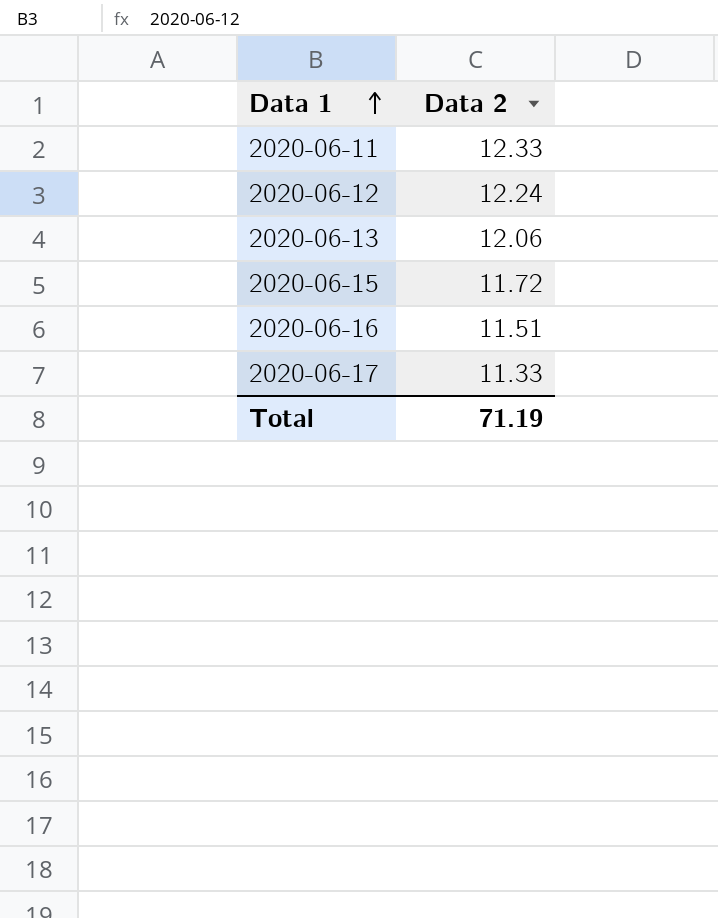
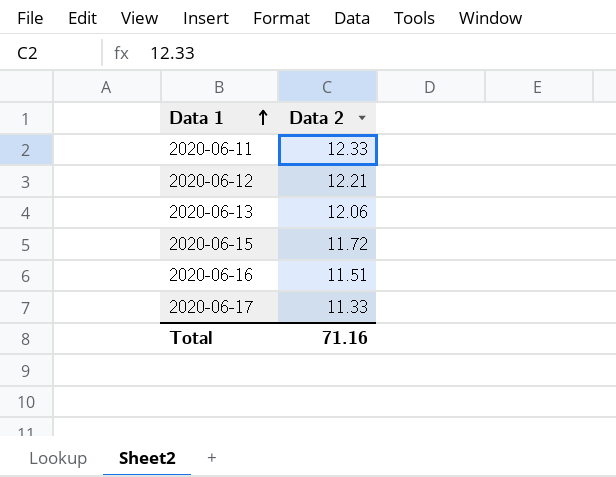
2020-06-12 | Data 2: 12.24 -> 12.21
Total | Data 2: 71.19 -> 71.16

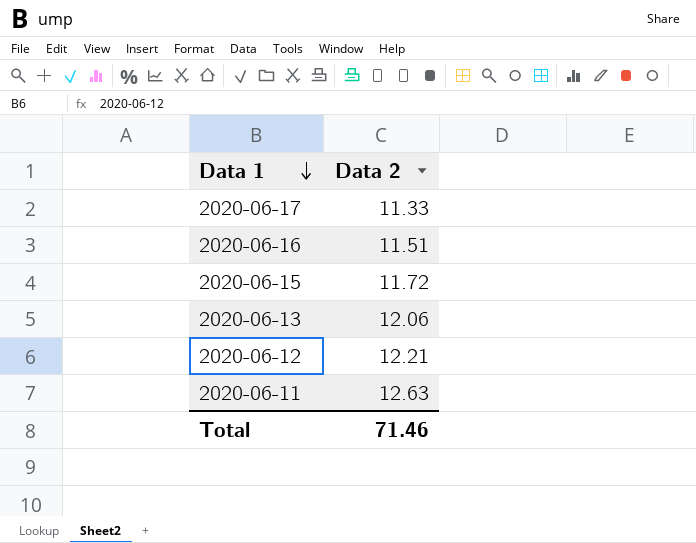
row order: Data 1 ascending -> Data 1 descending
2020-06-11 | Data 2: 12.33 -> 12.63
Total | Data 2: 71.16 -> 71.46

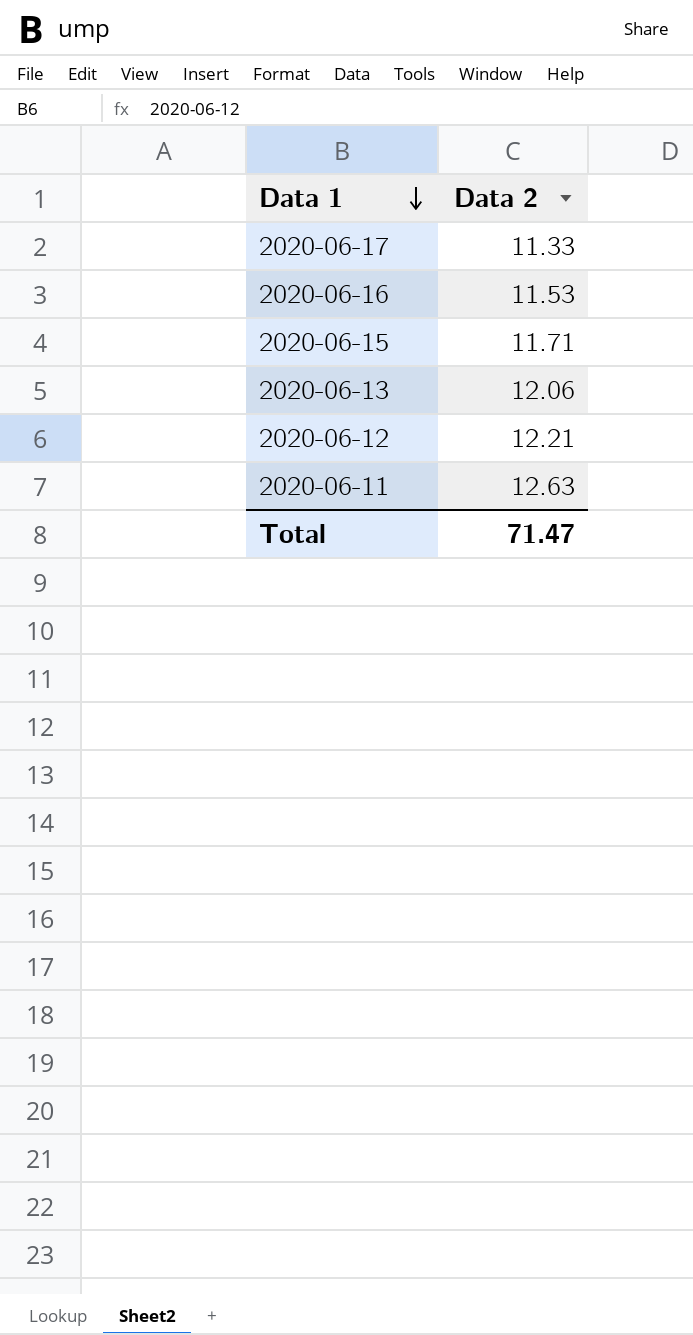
2020-06-16 | Data 2: 11.51 -> 11.53
2020-06-15 | Data 2: 11.72 -> 11.71
Total | Data 2: 71.46 -> 71.47

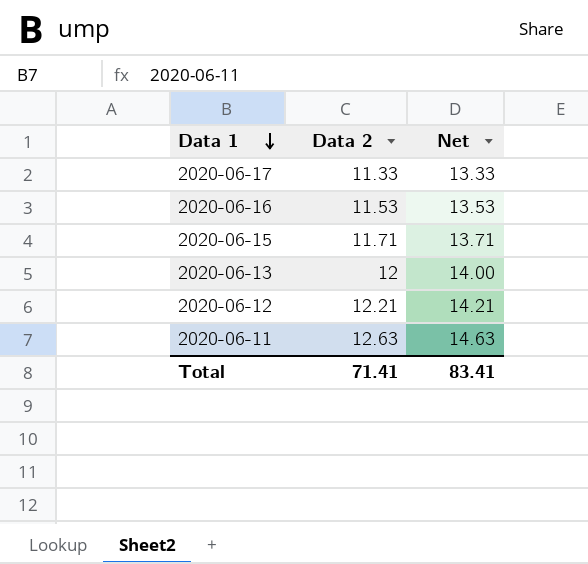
column Net | formula: none -> [Data 2] + 2
2020-06-13 | Data 2: 12.06 -> 12
Total | Data 2: 71.47 -> 71.41

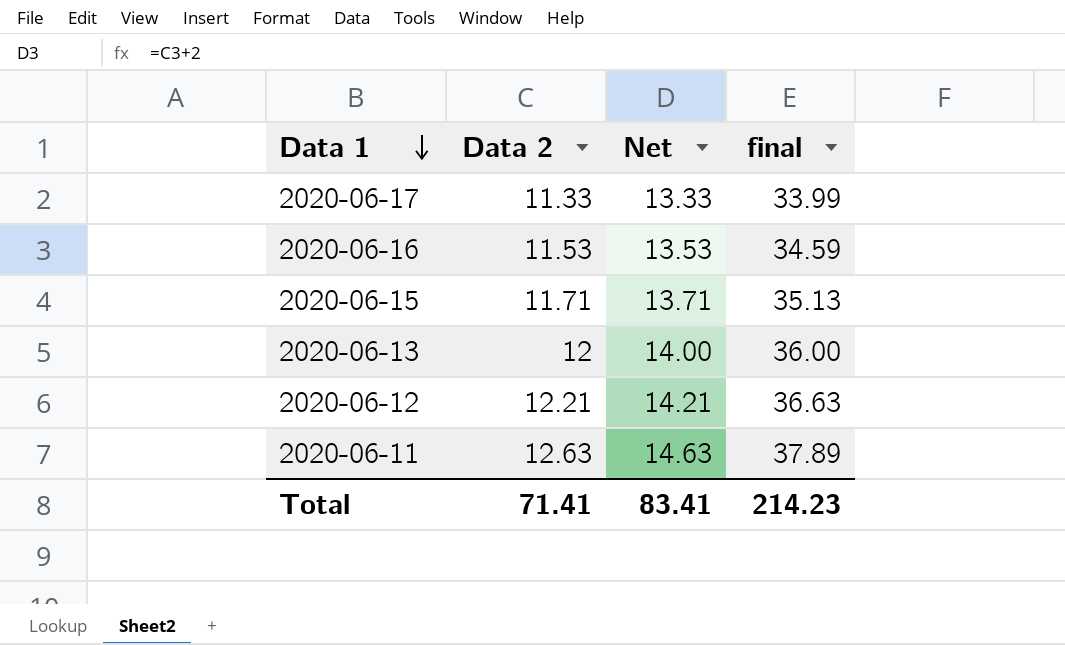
column final | formula: none -> [Data 2] * 3

